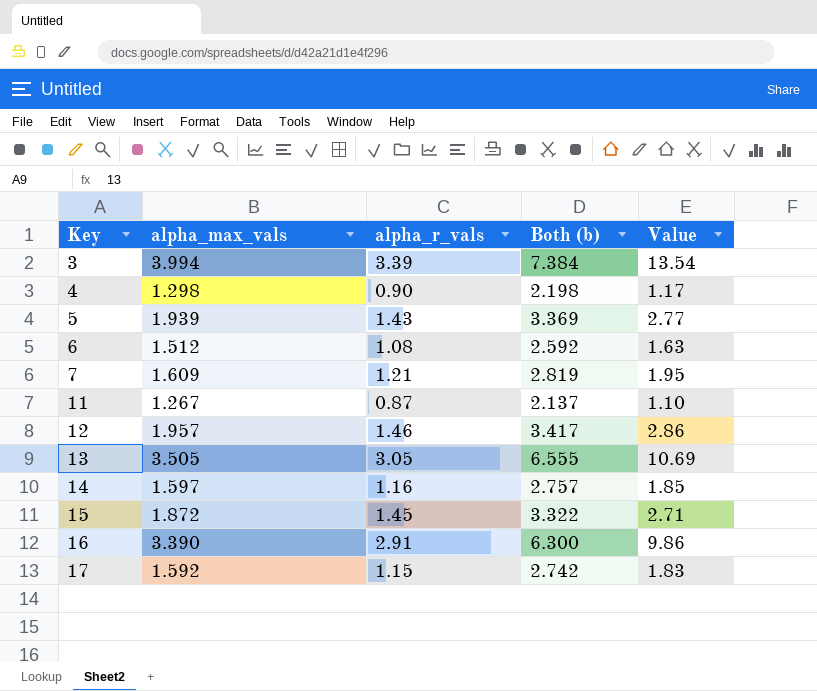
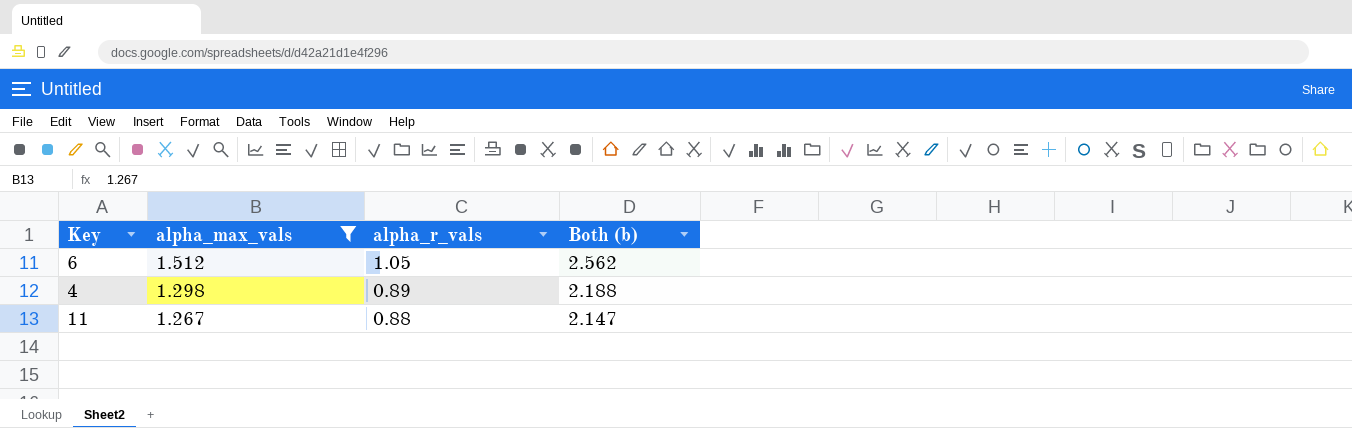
filter: none -> alpha_max_vals <= 1.512
row order: Key ascending -> alpha_max_vals descending
column Value | formula: [alpha_max_vals] * [alpha_r_vals] -> none
6 | alpha_r_vals: 1.08 -> 1.05
6 | Both (b): 2.592 -> 2.562
4 | alpha_r_vals: 0.90 -> 0.89
4 | Both (b): 2.198 -> 2.188
11 | alpha_r_vals: 0.87 -> 0.88
11 | Both (b): 2.137 -> 2.147

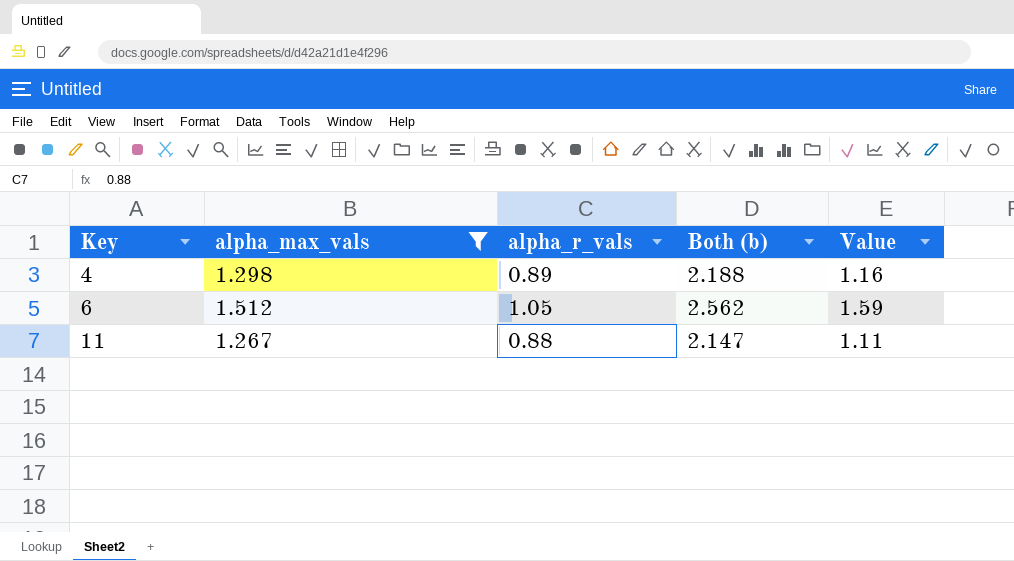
row order: alpha_max_vals descending -> Key ascending
column Value | formula: none -> [alpha_max_vals] * [alpha_r_vals]

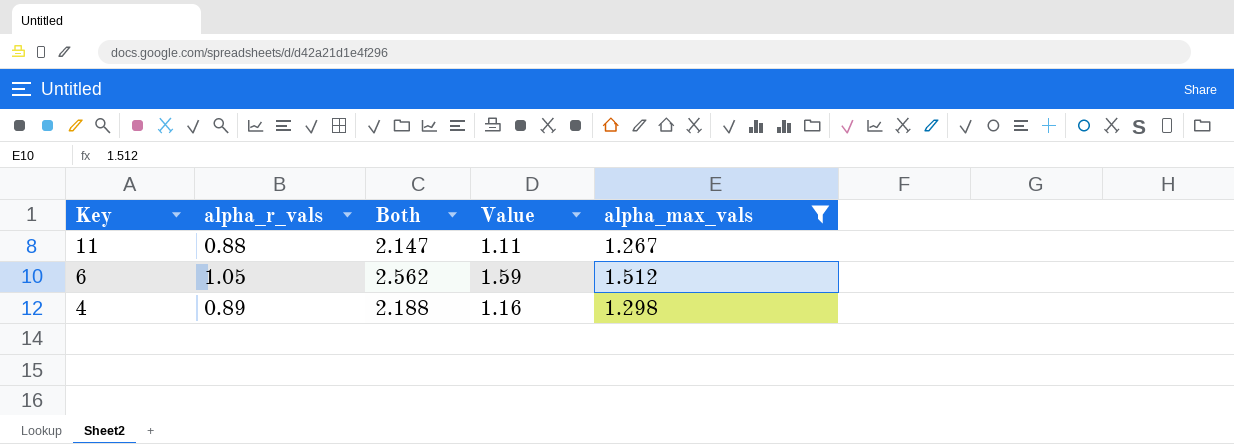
row order: Key ascending -> Key descending
column name: Both (b) -> Both
column alpha_max_vals | position: 2 -> 5

